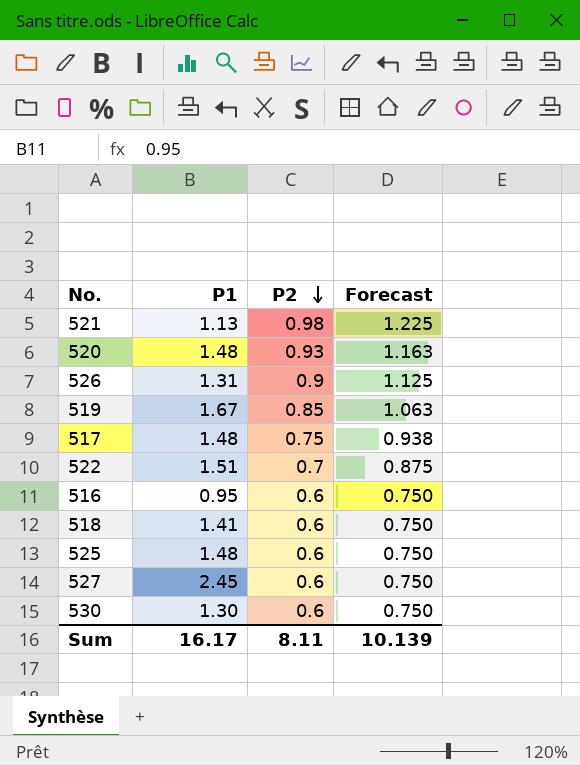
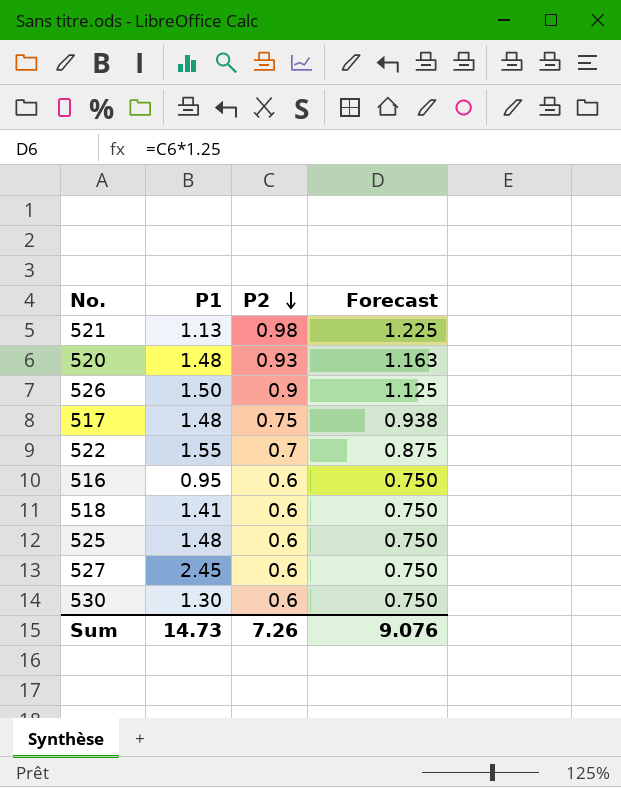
row 519: 1.67 | 0.85 | 1.063 -> none
526 | P1: 1.31 -> 1.50
522 | P1: 1.51 -> 1.55
Sum | P1: 16.17 -> 14.73
Sum | P2: 8.11 -> 7.26
Sum | Forecast: 10.139 -> 9.076

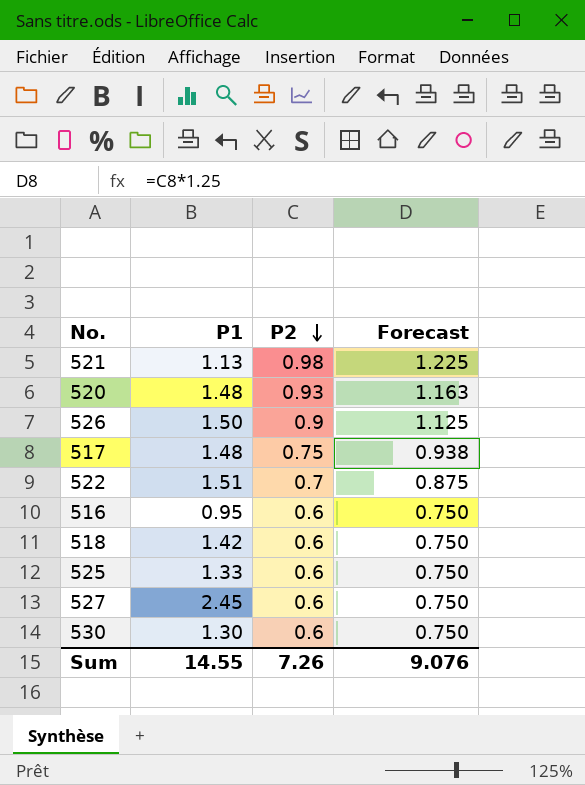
522 | P1: 1.55 -> 1.51
518 | P1: 1.41 -> 1.42
525 | P1: 1.48 -> 1.33
Sum | P1: 14.73 -> 14.55

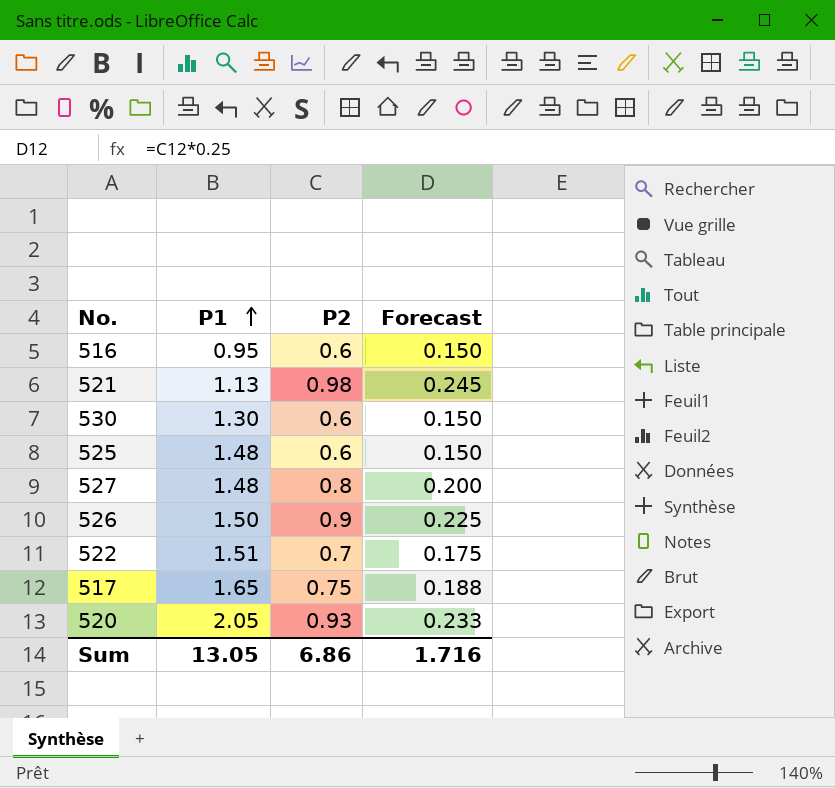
row order: P2 descending -> P1 ascending
column Forecast | formula: [P2] * 1.25 -> [P2] * 0.25
row 518: 1.42 | 0.6 | 0.750 -> none
525 | P1: 1.33 -> 1.48
527 | P1: 2.45 -> 1.48
527 | P2: 0.6 -> 0.8
517 | P1: 1.48 -> 1.65
520 | P1: 1.48 -> 2.05
Sum | P1: 14.55 -> 13.05
Sum | P2: 7.26 -> 6.86
Sum | Forecast: 9.076 -> 1.716

